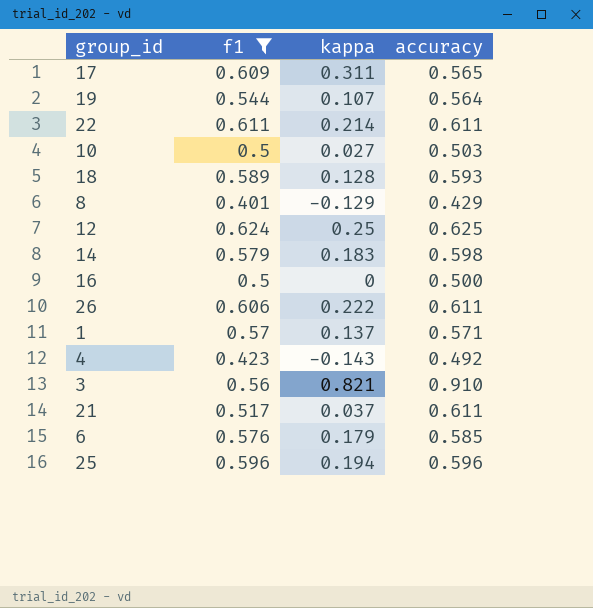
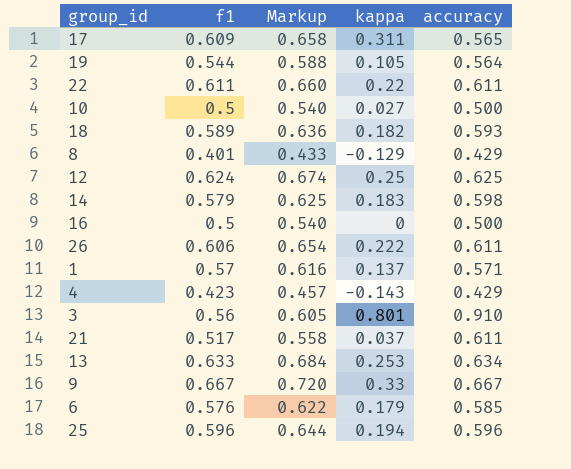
filter: f1 <= 0.624 -> none
column Markup | formula: none -> [f1] * 1.08
19 | kappa: 0.107 -> 0.105
22 | kappa: 0.214 -> 0.22
10 | accuracy: 0.503 -> 0.500
18 | kappa: 0.128 -> 0.182
4 | accuracy: 0.492 -> 0.429
3 | kappa: 0.821 -> 0.801

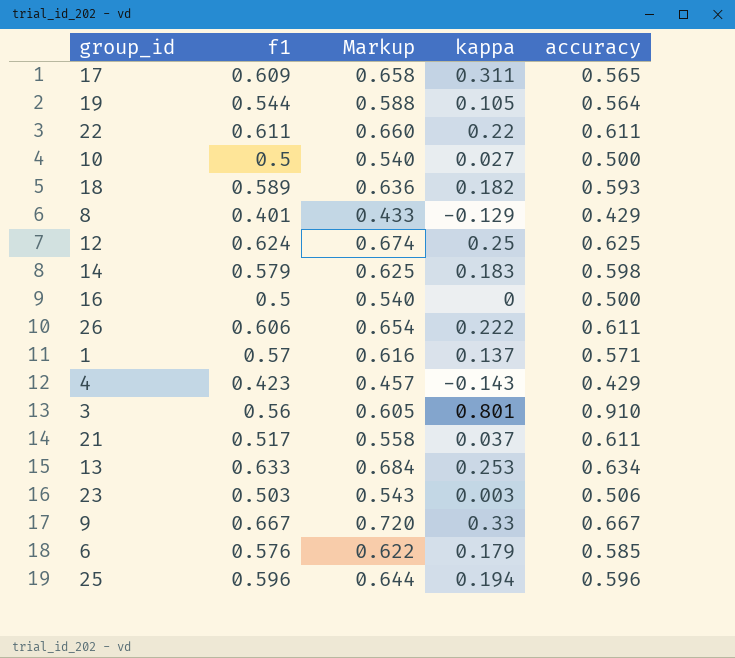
row 23: none -> 0.503 | 0.543 | 0.003 | 0.506

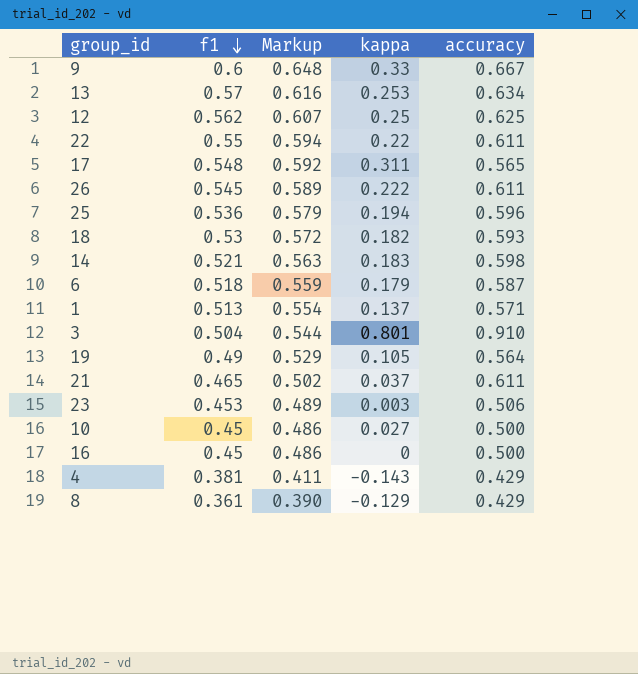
row order: none -> f1 descending
9 | f1: 0.667 -> 0.6
9 | Markup: 0.720 -> 0.648
13 | f1: 0.633 -> 0.57
13 | Markup: 0.684 -> 0.616
12 | f1: 0.624 -> 0.562
12 | Markup: 0.674 -> 0.607
22 | f1: 0.611 -> 0.55
22 | Markup: 0.660 -> 0.594
17 | f1: 0.609 -> 0.548
17 | Markup: 0.658 -> 0.592
26 | f1: 0.606 -> 0.545
26 | Markup: 0.654 -> 0.589
25 | f1: 0.596 -> 0.536
25 | Markup: 0.644 -> 0.579
18 | f1: 0.589 -> 0.53
18 | Markup: 0.636 -> 0.572
14 | f1: 0.579 -> 0.521
14 | Markup: 0.625 -> 0.563
6 | f1: 0.576 -> 0.518
6 | Markup: 0.622 -> 0.559
6 | accuracy: 0.585 -> 0.587
1 | f1: 0.57 -> 0.513
1 | Markup: 0.616 -> 0.554
3 | f1: 0.56 -> 0.504
3 | Markup: 0.605 -> 0.544
19 | f1: 0.544 -> 0.49
19 | Markup: 0.588 -> 0.529
21 | f1: 0.517 -> 0.465
21 | Markup: 0.558 -> 0.502
23 | f1: 0.503 -> 0.453
23 | Markup: 0.543 -> 0.489
10 | f1: 0.5 -> 0.45
10 | Markup: 0.540 -> 0.486
16 | f1: 0.5 -> 0.45
16 | Markup: 0.540 -> 0.486
4 | f1: 0.423 -> 0.381
4 | Markup: 0.457 -> 0.411
8 | f1: 0.401 -> 0.361
8 | Markup: 0.433 -> 0.390

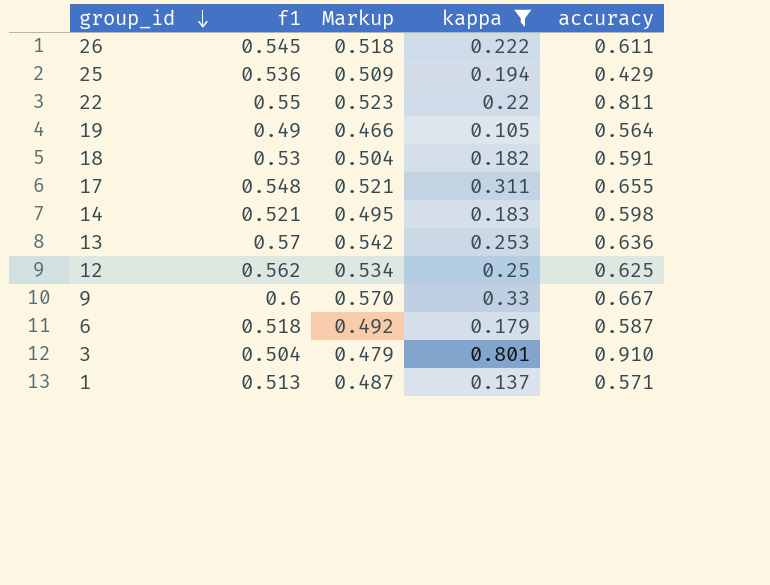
filter: none -> kappa >= 0.105
row order: f1 descending -> group_id descending
column Markup | formula: [f1] * 1.08 -> [f1] * 0.95
25 | accuracy: 0.596 -> 0.429
22 | accuracy: 0.611 -> 0.811
18 | accuracy: 0.593 -> 0.591
17 | accuracy: 0.565 -> 0.655
13 | accuracy: 0.634 -> 0.636

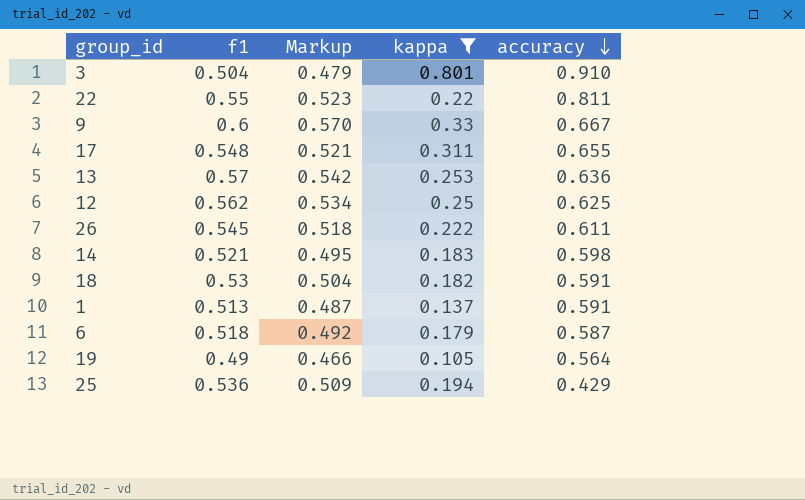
row order: group_id descending -> accuracy descending
1 | accuracy: 0.571 -> 0.591

